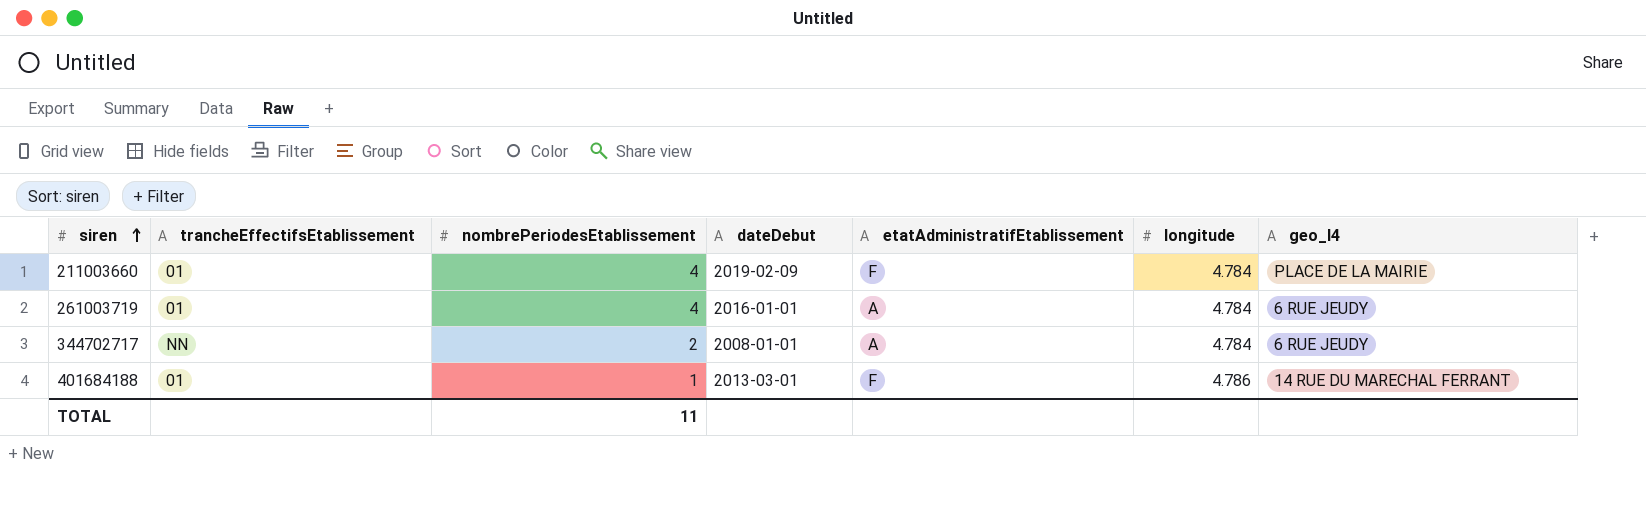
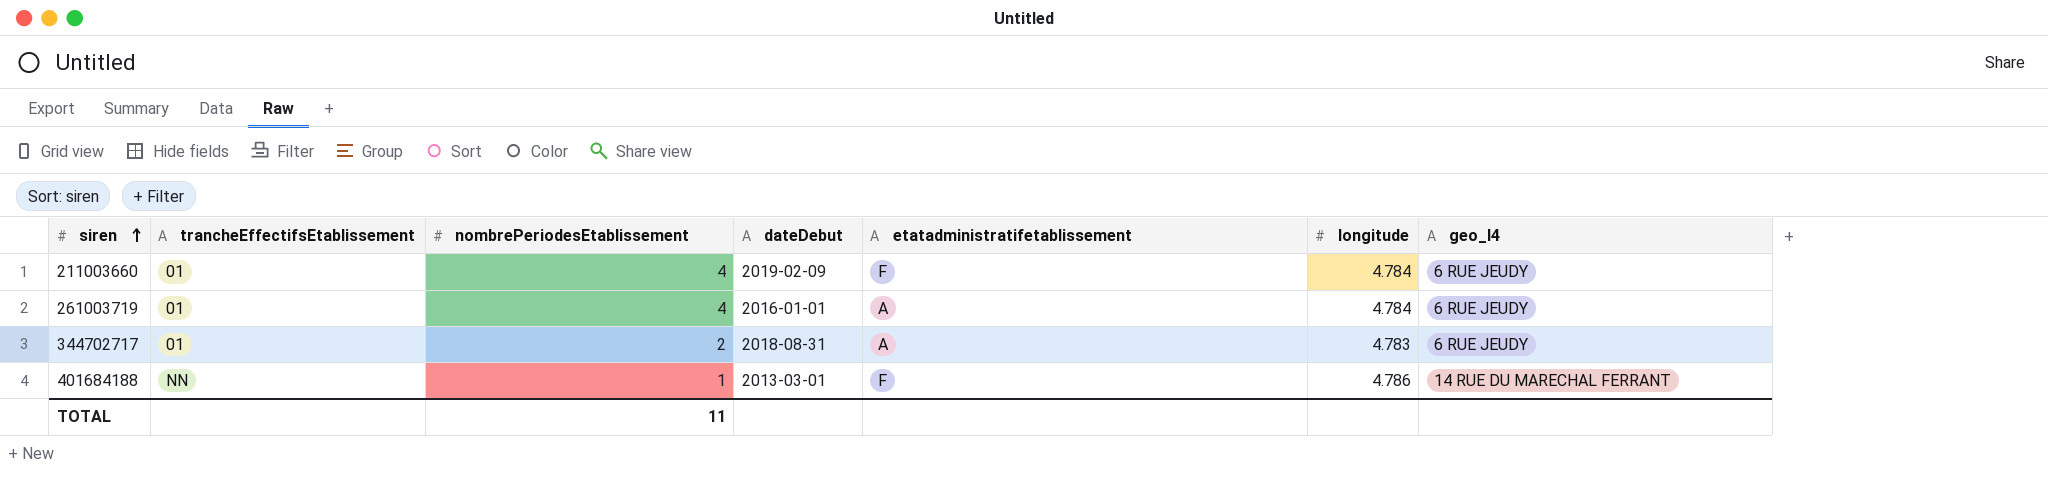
column name: etatAdministratifEtablissement -> etatadministratifetablissement
211003660 | geo_l4: PLACE DE LA MAIRIE -> 6 RUE JEUDY
344702717 | trancheEffectifsEtablissement: NN -> 01
344702717 | dateDebut: 2008-01-01 -> 2018-08-31
344702717 | longitude: 4.784 -> 4.783
401684188 | trancheEffectifsEtablissement: 01 -> NN

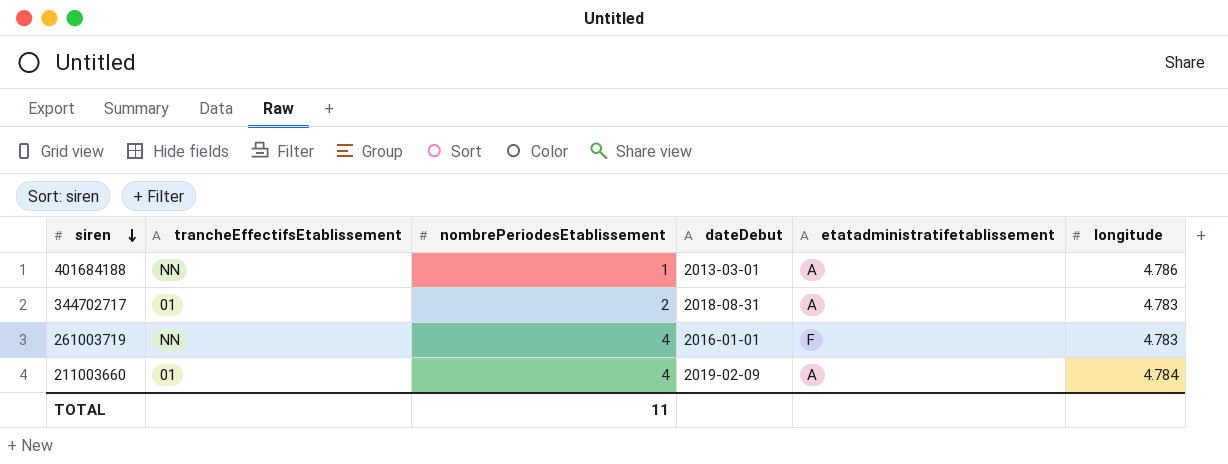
row order: siren ascending -> siren descending
column geo_l4 | position: 7 -> none
401684188 | etatadministratifetablissement: F -> A
261003719 | trancheEffectifsEtablissement: 01 -> NN
261003719 | etatadministratifetablissement: A -> F
261003719 | longitude: 4.784 -> 4.783
211003660 | etatadministratifetablissement: F -> A

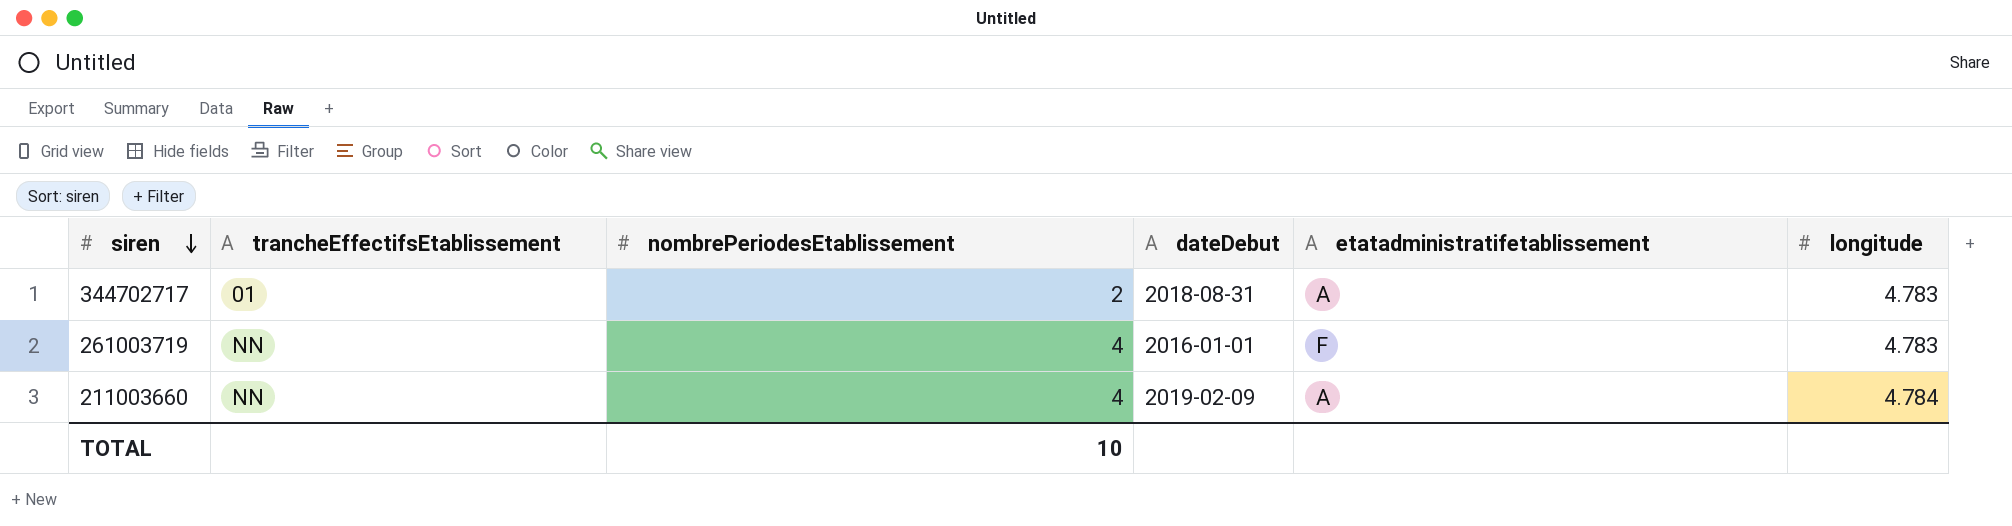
row 401684188: NN | 1 | 2013-03-01 | A | 4.786 -> none
211003660 | trancheEffectifsEtablissement: 01 -> NN
TOTAL | nombrePeriodesEtablissement: 11 -> 10

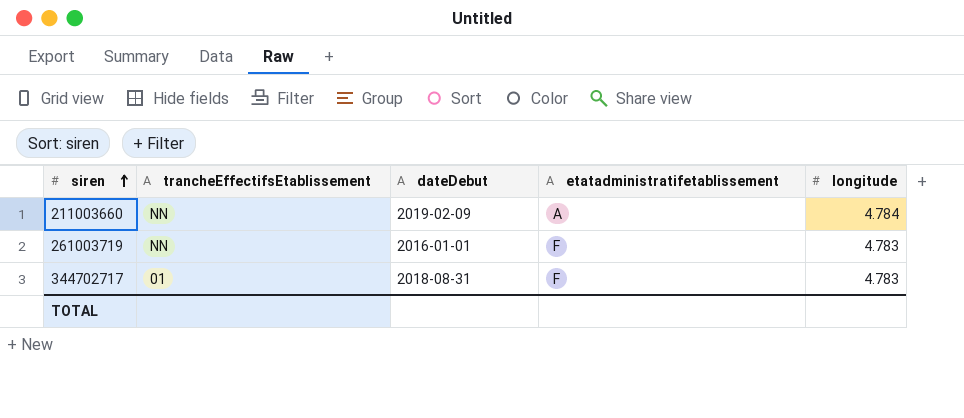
row order: siren descending -> siren ascending
column nombrePeriodesEtablissement | position: 3 -> none
344702717 | etatadministratifetablissement: A -> F

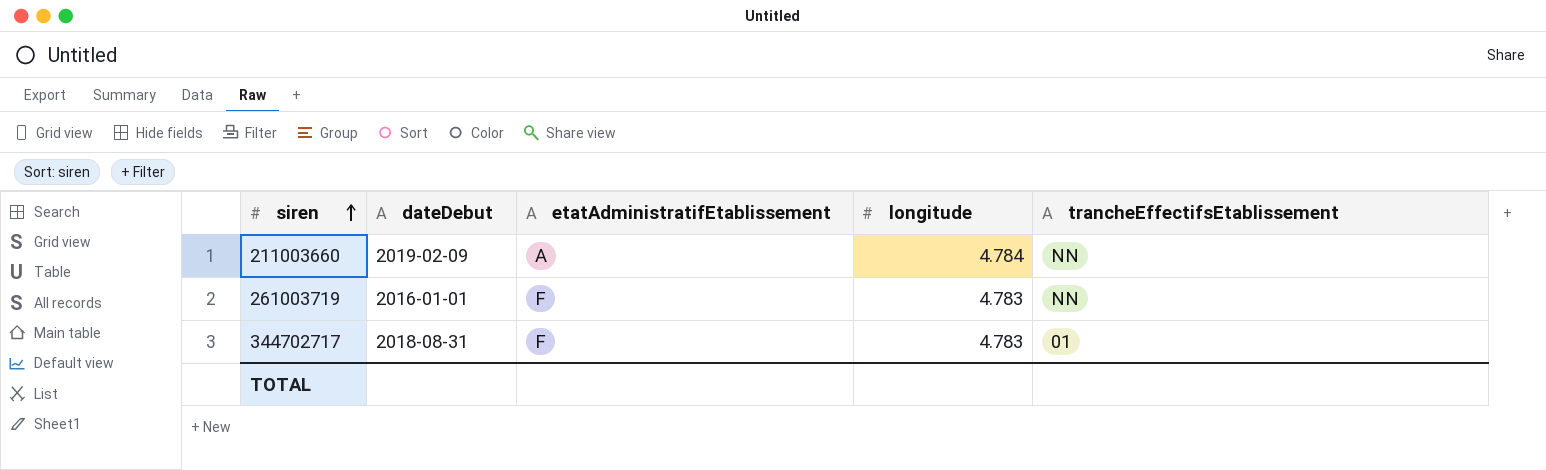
column name: etatadministratifetablissement -> etatAdministratifEtablissement
column trancheEffectifsEtablissement | position: 2 -> 5

